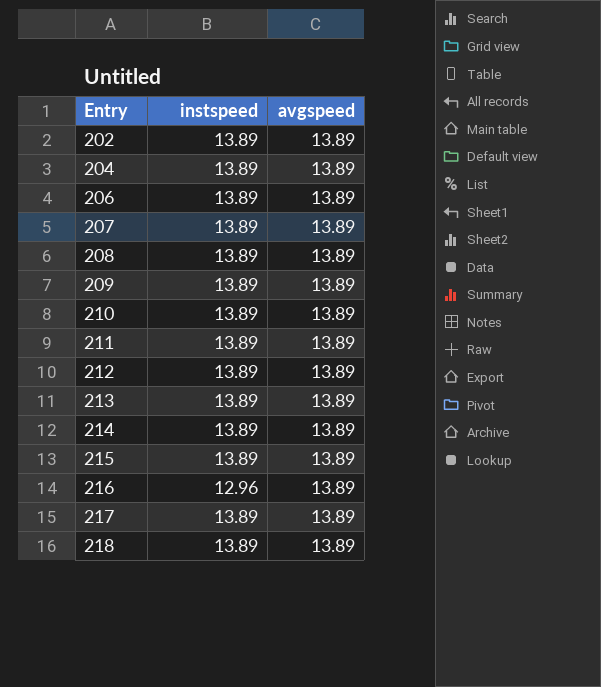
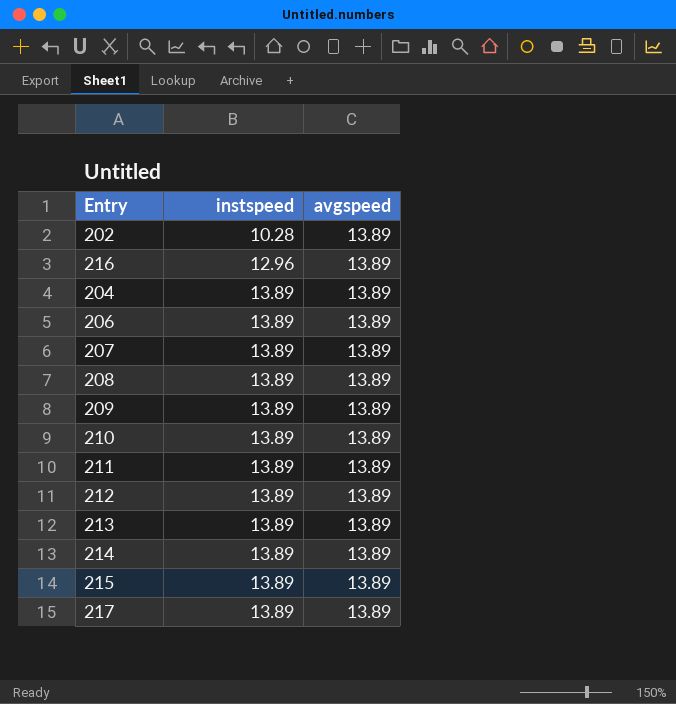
row order: Entry ascending -> instspeed ascending
row 218: 13.89 | 13.89 -> none
202 | instspeed: 13.89 -> 10.28

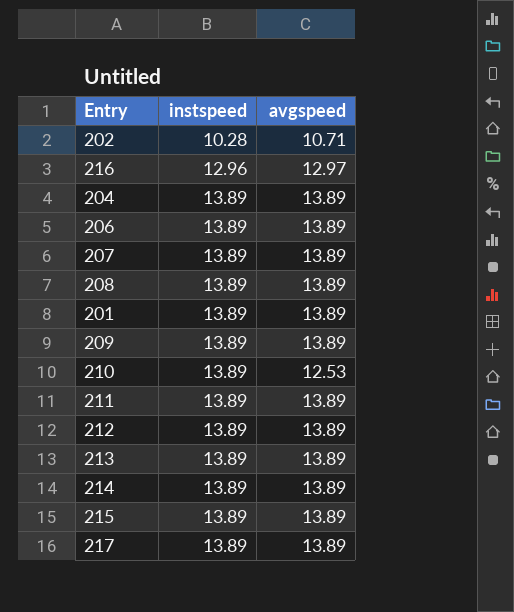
202 | avgspeed: 13.89 -> 10.71
216 | avgspeed: 13.89 -> 12.97
row 201: none -> 13.89 | 13.89
210 | avgspeed: 13.89 -> 12.53

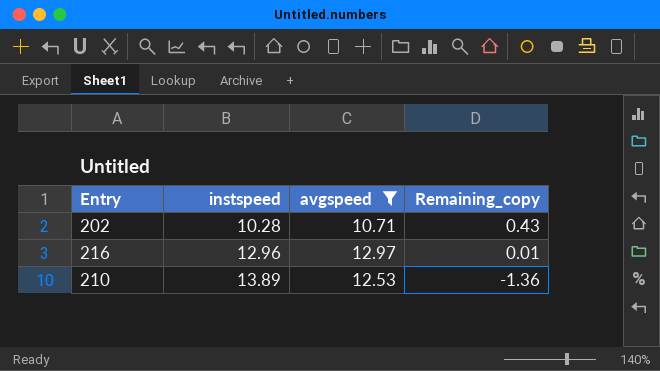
filter: none -> avgspeed != 13.89
column Remaining_copy | formula: none -> [avgspeed] - [instspeed]

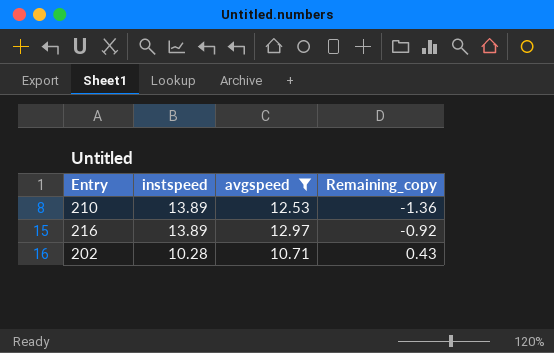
row order: instspeed ascending -> instspeed descending
216 | instspeed: 12.96 -> 13.89
216 | Remaining_copy: 0.01 -> -0.92

